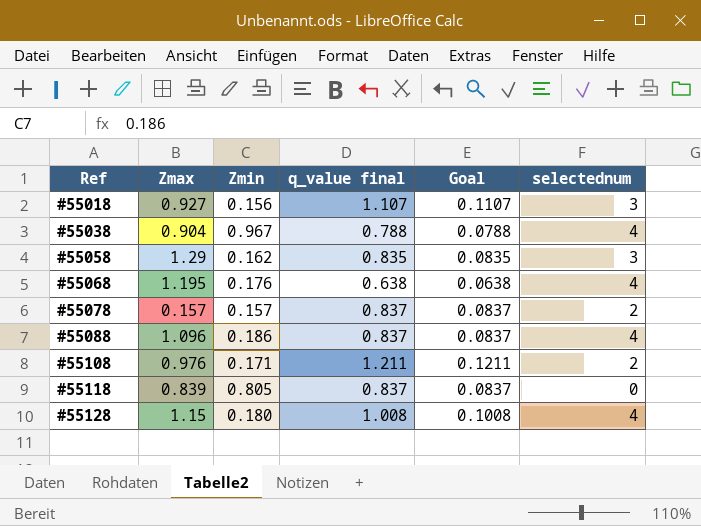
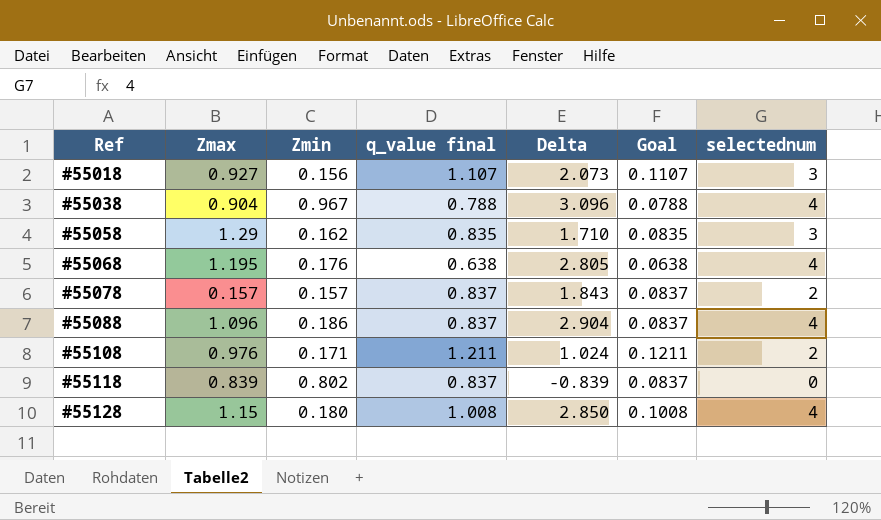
column Delta | formula: none -> [selectednum] - [Zmax]
#55118 | Zmin: 0.805 -> 0.802

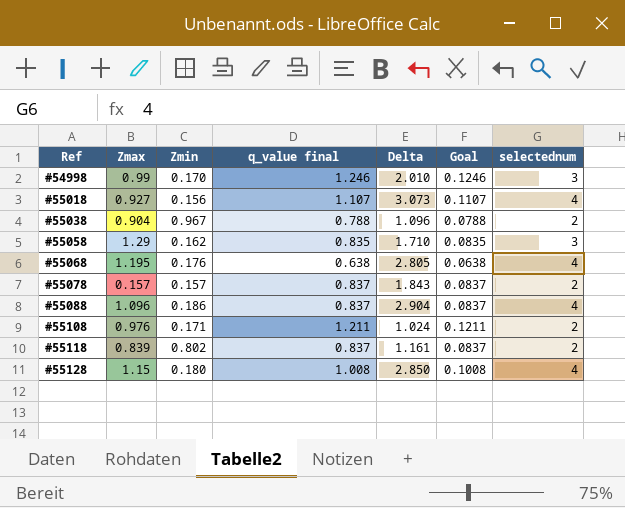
row #54998: none -> 0.99 | 0.170 | 1.246 | 2.010 | 0.1246 | 3
#55018 | Delta: 2.073 -> 3.073
#55018 | selectednum: 3 -> 4
#55038 | Delta: 3.096 -> 1.096
#55038 | selectednum: 4 -> 2
#55118 | Delta: -0.839 -> 1.161
#55118 | selectednum: 0 -> 2

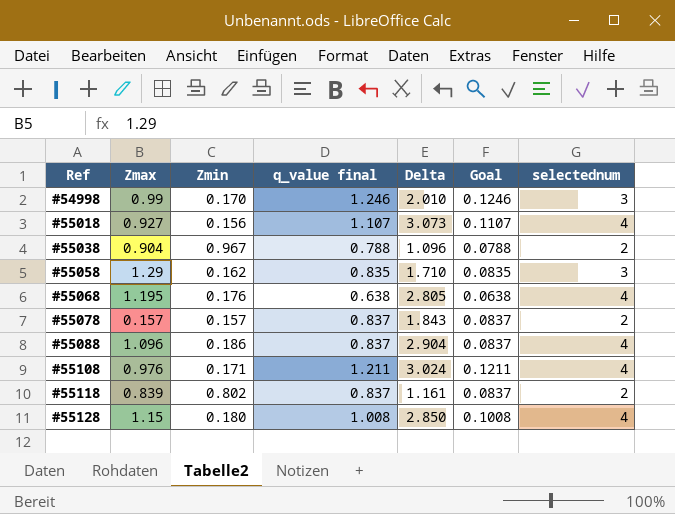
#55108 | Delta: 1.024 -> 3.024
#55108 | selectednum: 2 -> 4

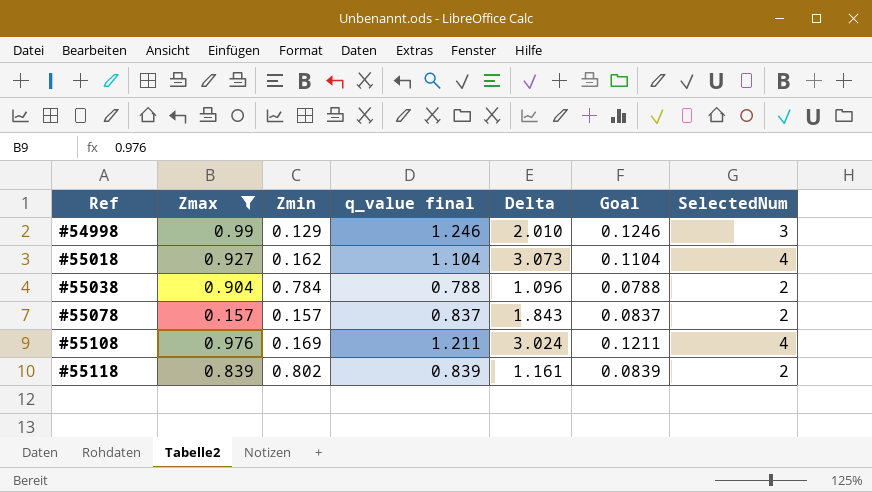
filter: none -> Zmax <= 0.99
column name: selectednum -> SelectedNum
#54998 | Zmin: 0.170 -> 0.129
#55018 | Zmin: 0.156 -> 0.162
#55018 | q_value final: 1.107 -> 1.104
#55018 | Goal: 0.1107 -> 0.1104
#55038 | Zmin: 0.967 -> 0.784
#55108 | Zmin: 0.171 -> 0.169
#55118 | q_value final: 0.837 -> 0.839
#55118 | Goal: 0.0837 -> 0.0839

